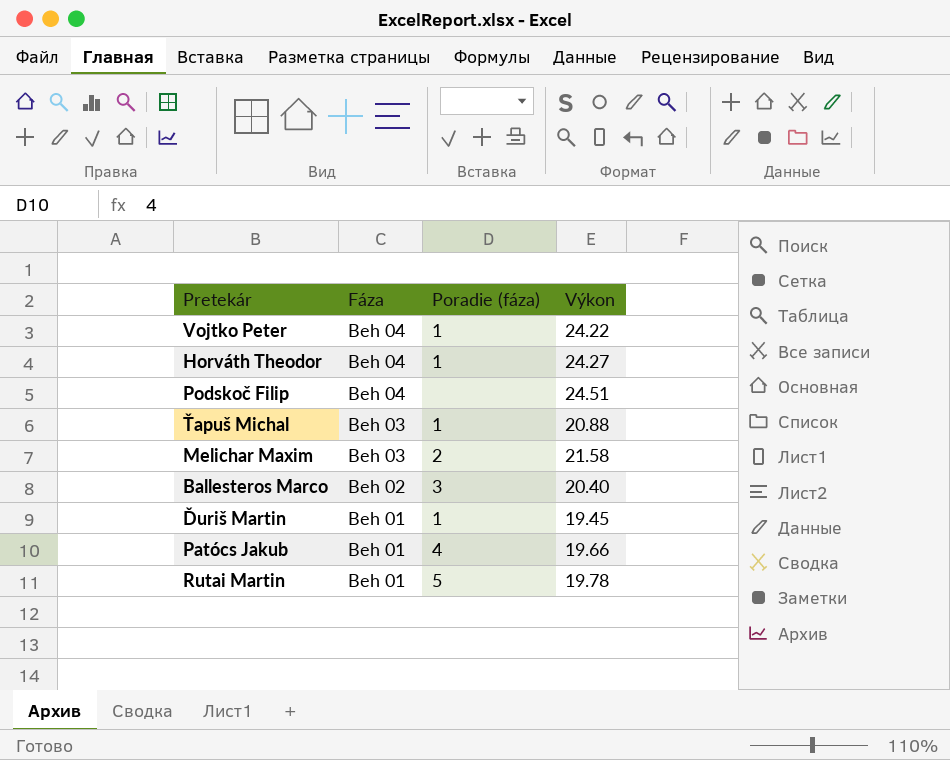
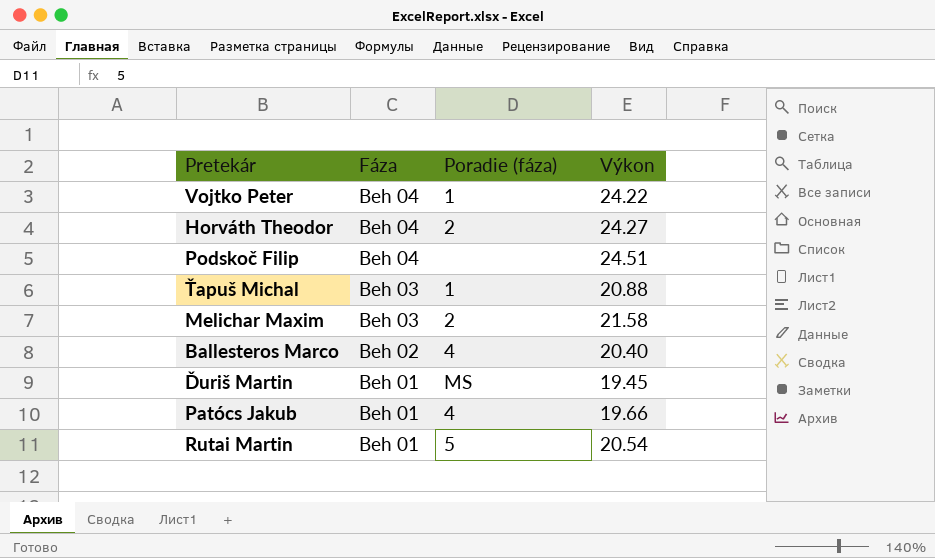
Horváth Theodor | Poradie (fáza): 1 -> 2
Ballesteros Marco | Poradie (fáza): 3 -> 4
Ďuriš Martin | Poradie (fáza): 1 -> MS
Rutai Martin | Výkon: 19.78 -> 20.54

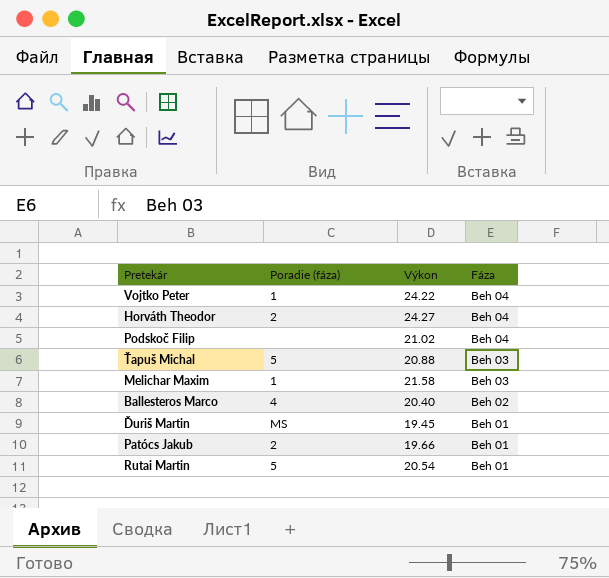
column Fáza | position: 2 -> 4
Podskoč Filip | Výkon: 24.51 -> 21.02
Ťapuš Michal | Poradie (fáza): 1 -> 5
Melichar Maxim | Poradie (fáza): 2 -> 1
Patócs Jakub | Poradie (fáza): 4 -> 2

